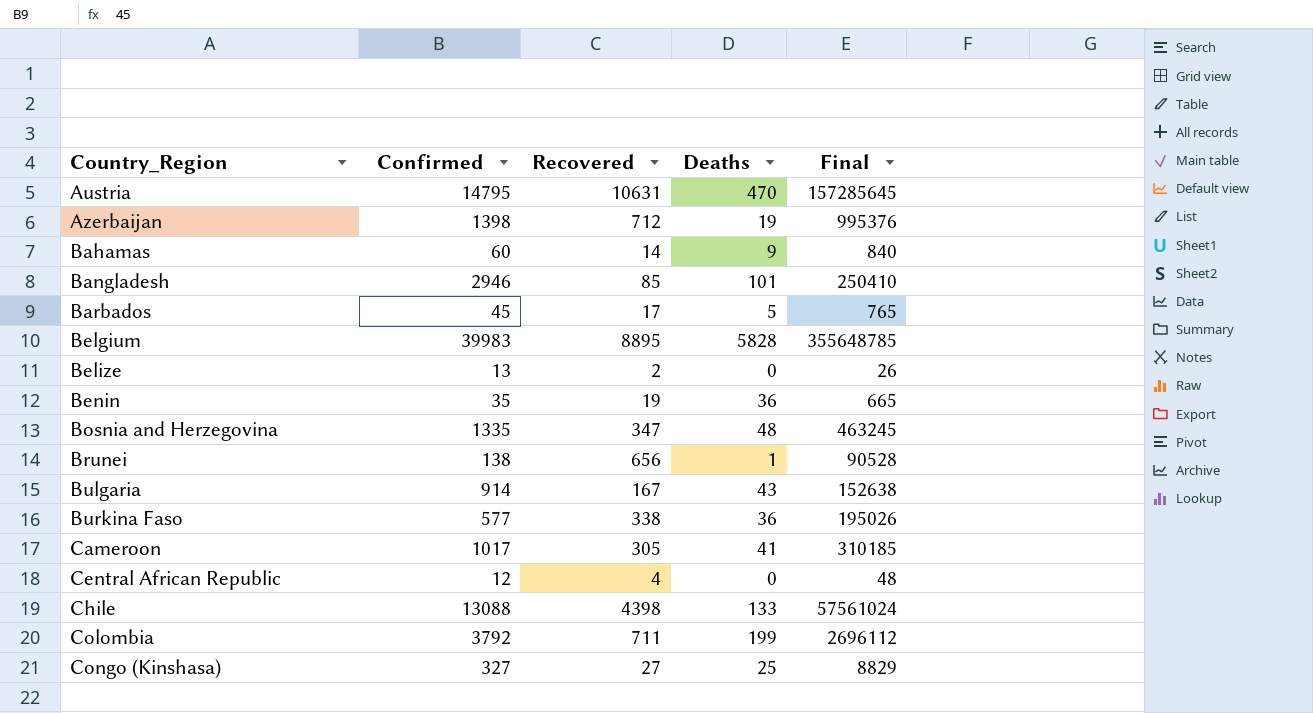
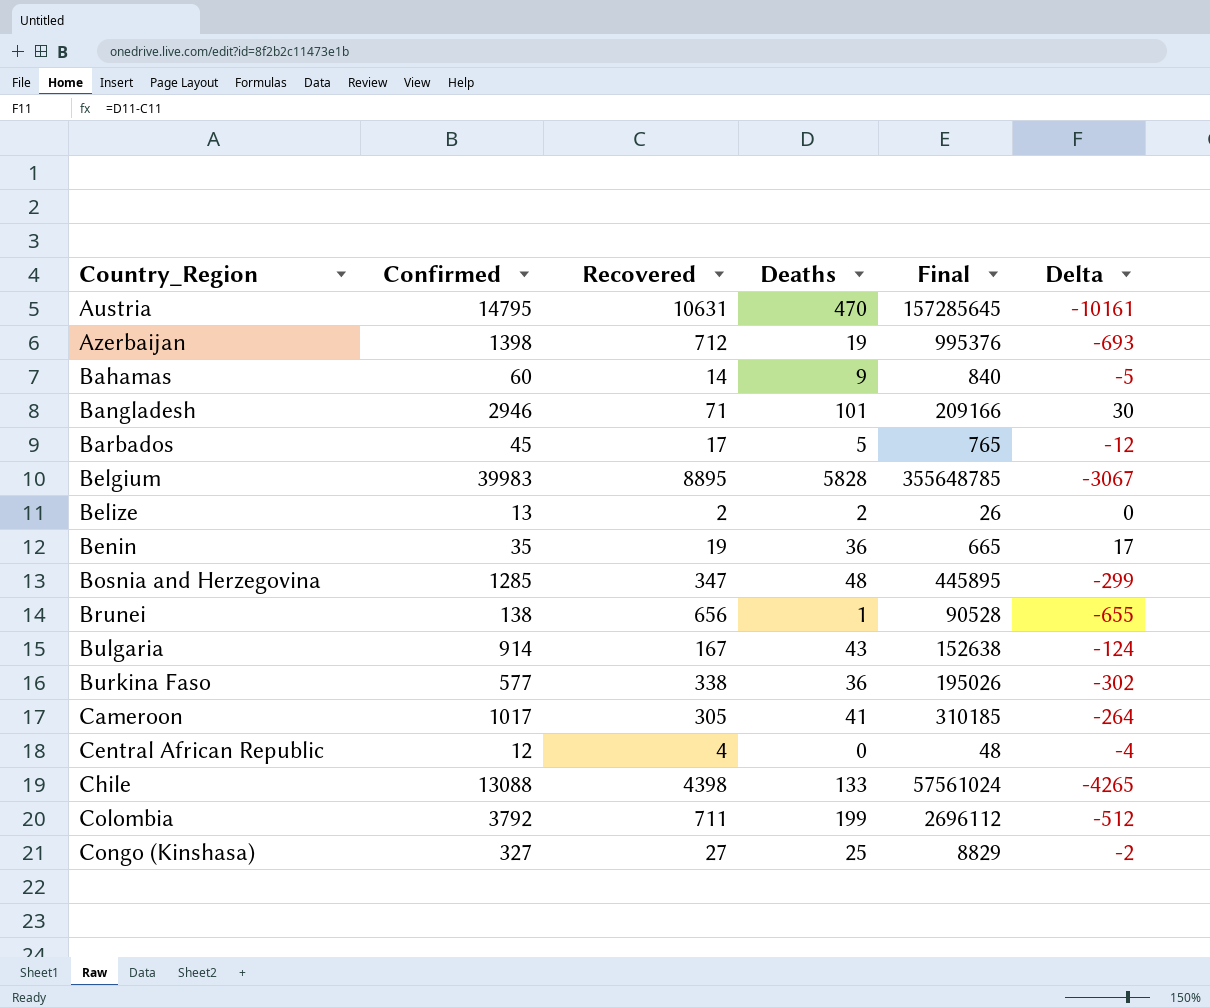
column Delta | formula: none -> [Deaths] - [Recovered]
Bangladesh | Recovered: 85 -> 71
Bangladesh | Final: 250410 -> 209166
Belize | Deaths: 0 -> 2
Bosnia and Herzegovina | Confirmed: 1335 -> 1285
Bosnia and Herzegovina | Final: 463245 -> 445895

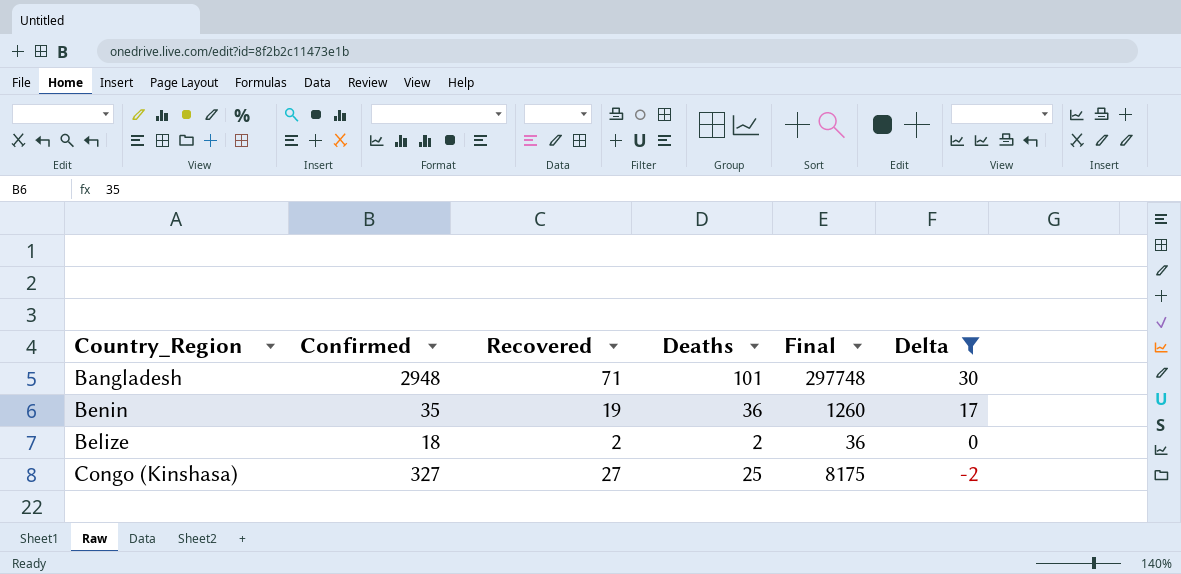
filter: none -> Delta >= -2
row order: Country_Region ascending -> Delta descending
column Final | formula: [Confirmed] * [Recovered] -> [Confirmed] * [Deaths]
Bangladesh | Confirmed: 2946 -> 2948
Belize | Confirmed: 13 -> 18

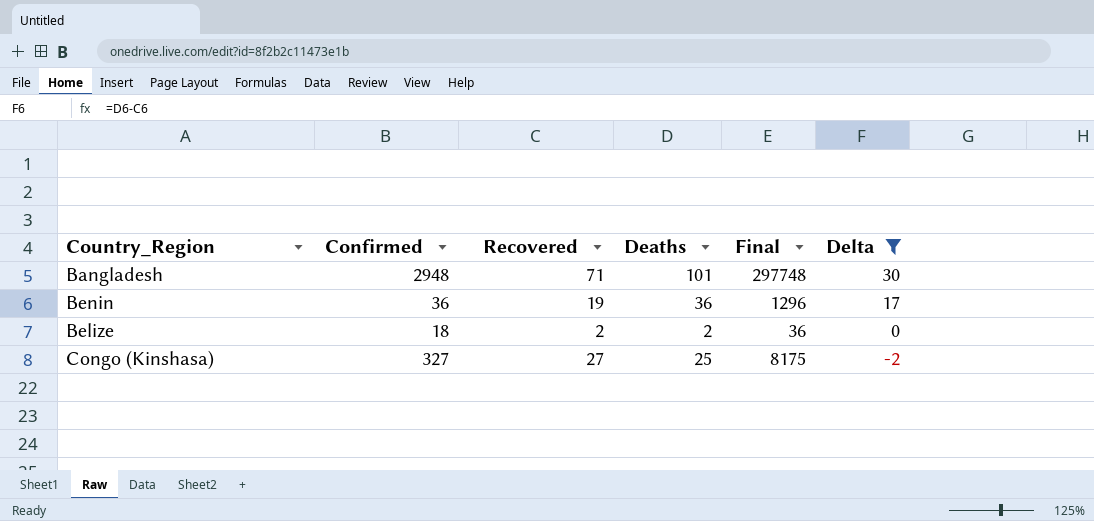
Benin | Confirmed: 35 -> 36
Benin | Final: 1260 -> 1296

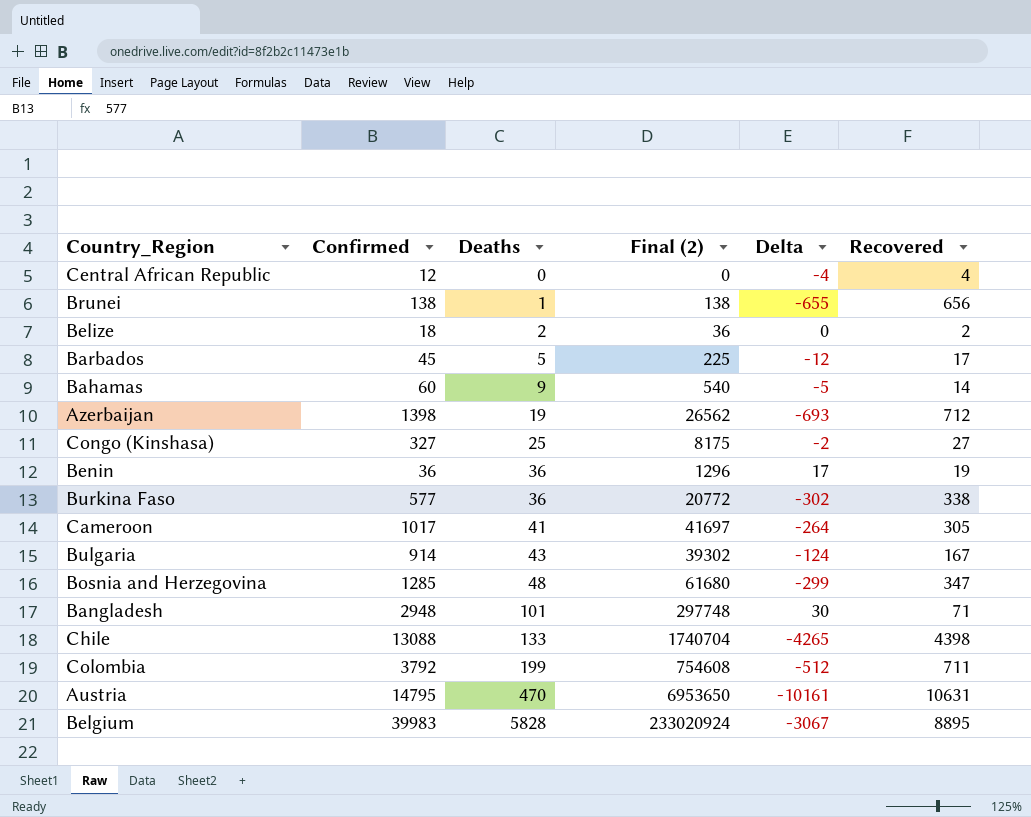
filter: Delta >= -2 -> none
row order: Delta descending -> Deaths ascending
column name: Final -> Final (2)
column Recovered | position: 3 -> 6

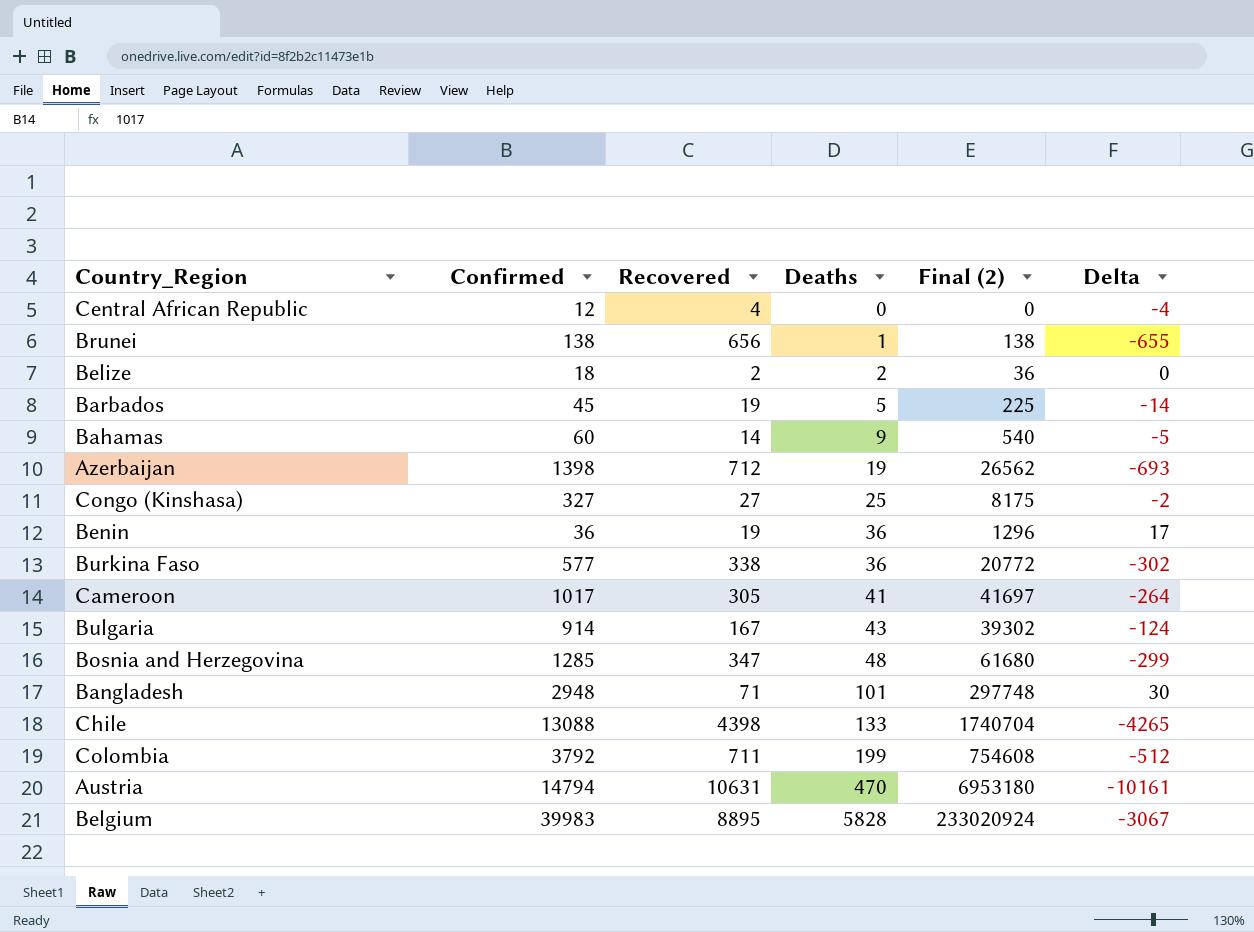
column Recovered | position: 6 -> 3
Barbados | Recovered: 17 -> 19
Barbados | Delta: -12 -> -14
Austria | Confirmed: 14795 -> 14794
Austria | Final (2): 6953650 -> 6953180

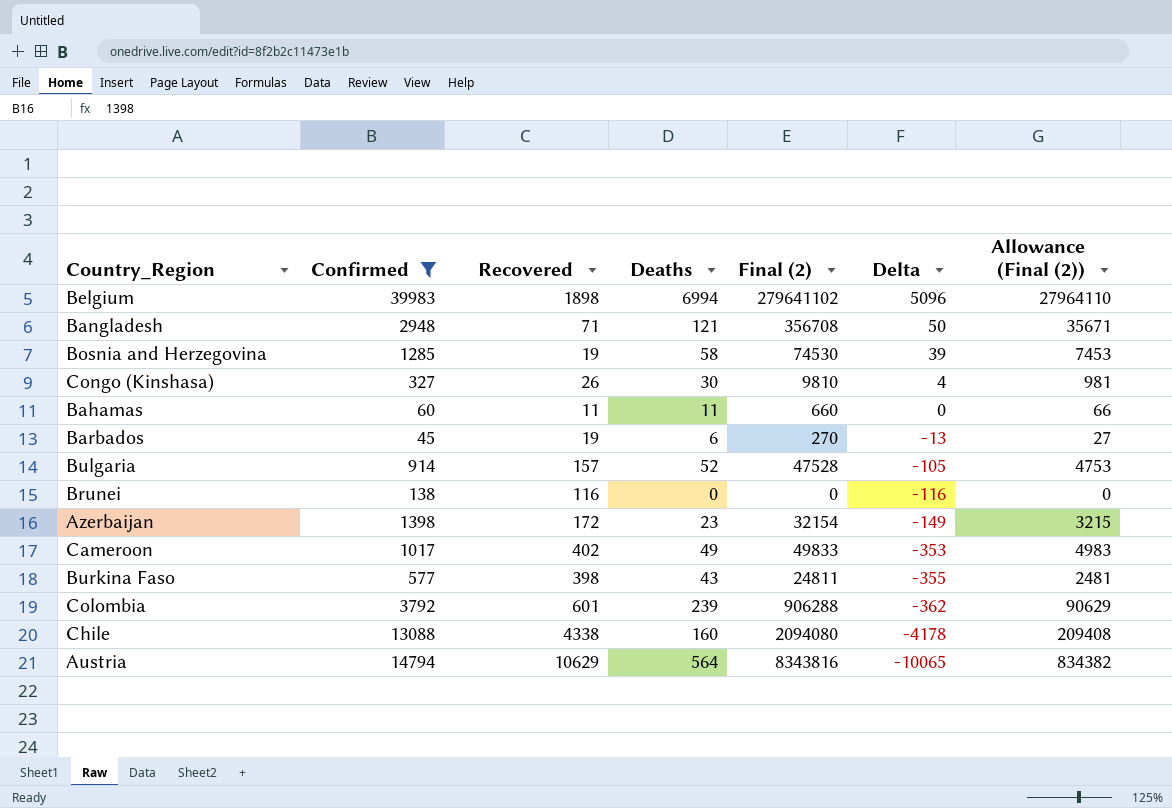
filter: none -> Confirmed >= 45
row order: Deaths ascending -> Delta descending
column Allowance (Final (2)) | formula: none -> [Final (2)] * 0.1
Belgium | Recovered: 8895 -> 1898
Belgium | Deaths: 5828 -> 6994
Belgium | Final (2): 233020924 -> 279641102
Belgium | Delta: -3067 -> 5096
Bangladesh | Deaths: 101 -> 121
Bangladesh | Final (2): 297748 -> 356708
Bangladesh | Delta: 30 -> 50
Bosnia and Herzegovina | Recovered: 347 -> 19
Bosnia and Herzegovina | Deaths: 48 -> 58
Bosnia and Herzegovina | Final (2): 61680 -> 74530
Bosnia and Herzegovina | Delta: -299 -> 39
Congo (Kinshasa) | Recovered: 27 -> 26
Congo (Kinshasa) | Deaths: 25 -> 30
Congo (Kinshasa) | Final (2): 8175 -> 9810
Congo (Kinshasa) | Delta: -2 -> 4
Bahamas | Recovered: 14 -> 11
Bahamas | Deaths: 9 -> 11
Bahamas | Final (2): 540 -> 660
Bahamas | Delta: -5 -> 0
Barbados | Deaths: 5 -> 6
Barbados | Final (2): 225 -> 270
Barbados | Delta: -14 -> -13
Bulgaria | Recovered: 167 -> 157
Bulgaria | Deaths: 43 -> 52
Bulgaria | Final (2): 39302 -> 47528
Bulgaria | Delta: -124 -> -105
Brunei | Recovered: 656 -> 116
Brunei | Deaths: 1 -> 0
Brunei | Final (2): 138 -> 0
Brunei | Delta: -655 -> -116
Azerbaijan | Recovered: 712 -> 172
Azerbaijan | Deaths: 19 -> 23
Azerbaijan | Final (2): 26562 -> 32154
Azerbaijan | Delta: -693 -> -149
Cameroon | Recovered: 305 -> 402
Cameroon | Deaths: 41 -> 49
Cameroon | Final (2): 41697 -> 49833
Cameroon | Delta: -264 -> -353
Burkina Faso | Recovered: 338 -> 398
Burkina Faso | Deaths: 36 -> 43
Burkina Faso | Final (2): 20772 -> 24811
Burkina Faso | Delta: -302 -> -355
Colombia | Recovered: 711 -> 601
Colombia | Deaths: 199 -> 239
Colombia | Final (2): 754608 -> 906288
Colombia | Delta: -512 -> -362
Chile | Recovered: 4398 -> 4338
Chile | Deaths: 133 -> 160
Chile | Final (2): 1740704 -> 2094080
Chile | Delta: -4265 -> -4178
Austria | Recovered: 10631 -> 10629
Austria | Deaths: 470 -> 564
Austria | Final (2): 6953180 -> 8343816
Austria | Delta: -10161 -> -10065

